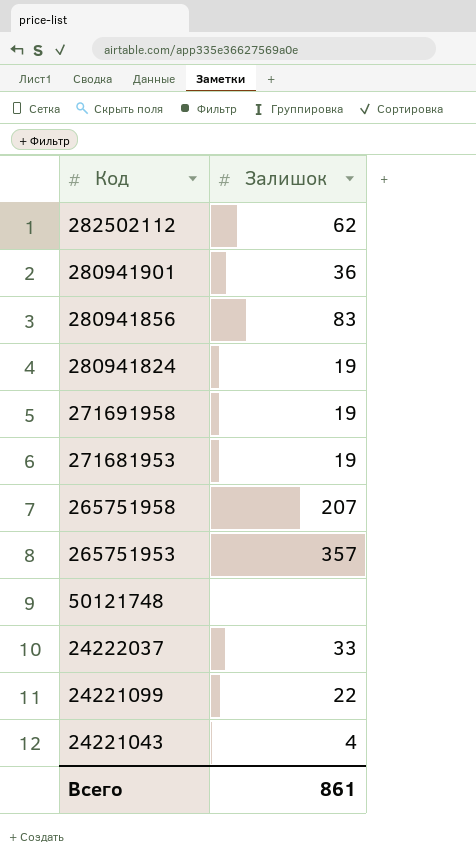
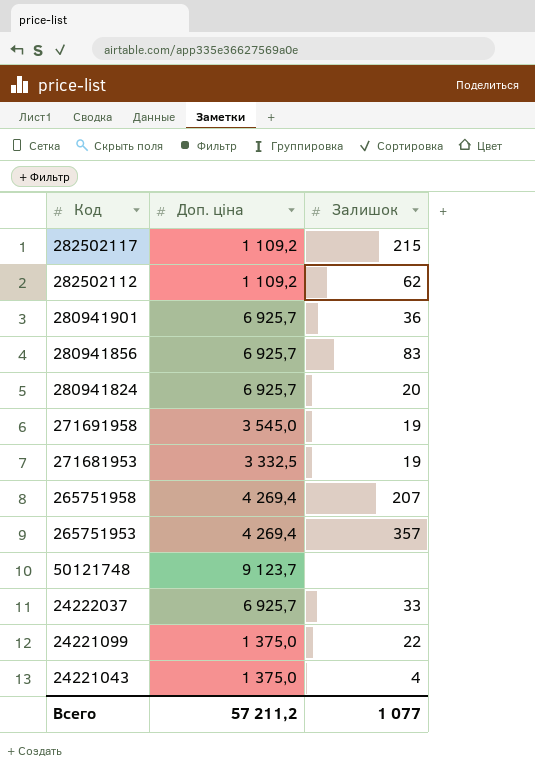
column Доп. ціна | position: none -> 2
row 282502117: none -> 1 109,2 | 215
280941824 | Залишок: 19 -> 20
Всего | Залишок: 861 -> 1 077

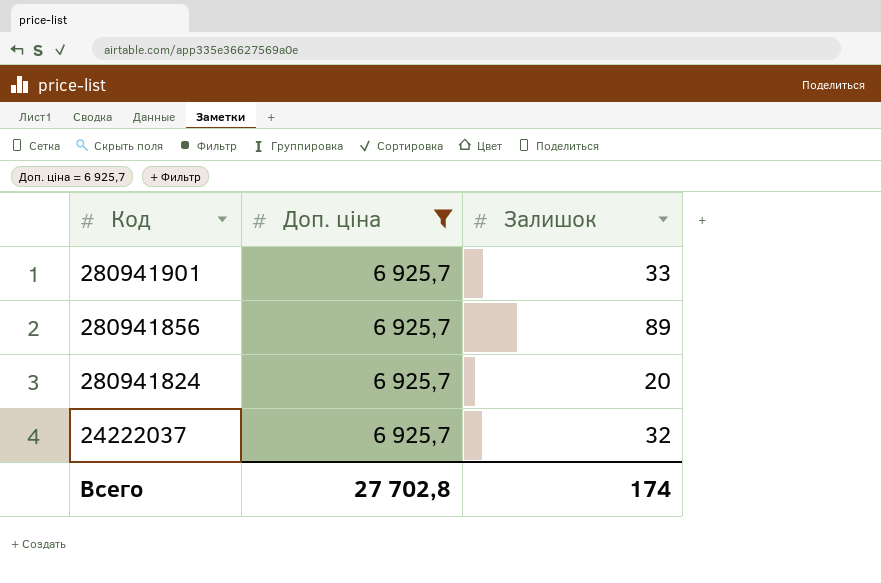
filter: none -> Доп. ціна = 6 925,7
280941901 | Залишок: 36 -> 33
280941856 | Залишок: 83 -> 89
24222037 | Залишок: 33 -> 32
Всего | Доп. ціна: 57 211,2 -> 27 702,8
Всего | Залишок: 1 077 -> 174

